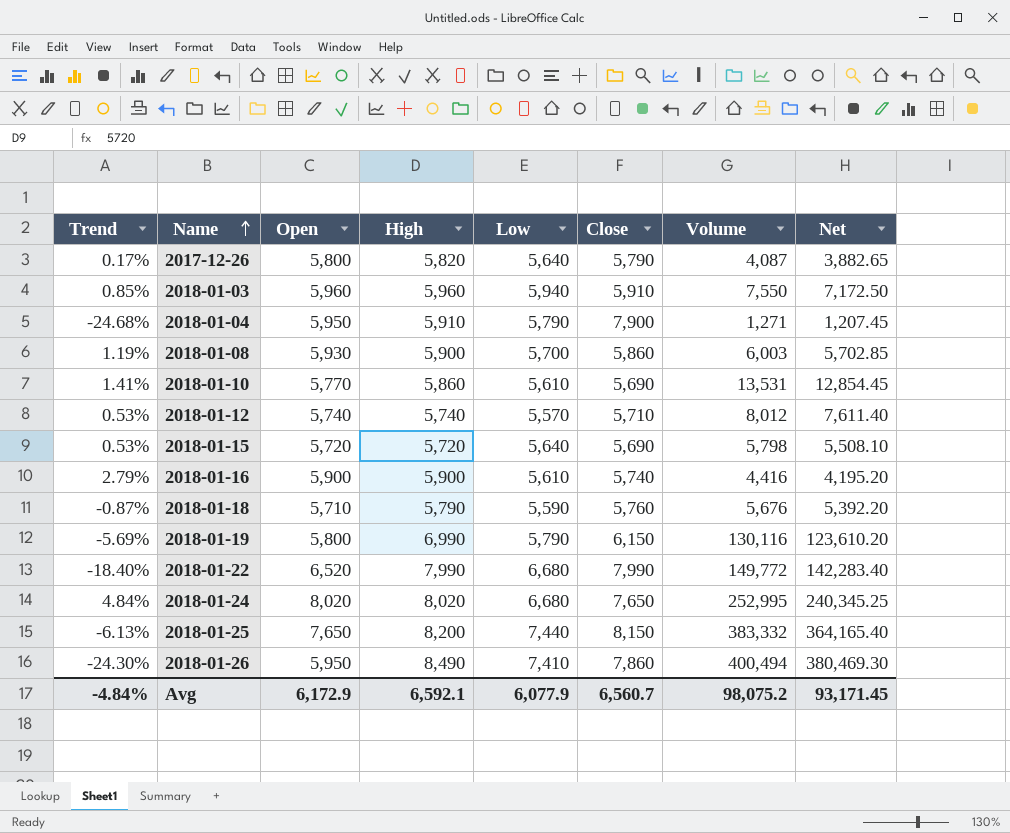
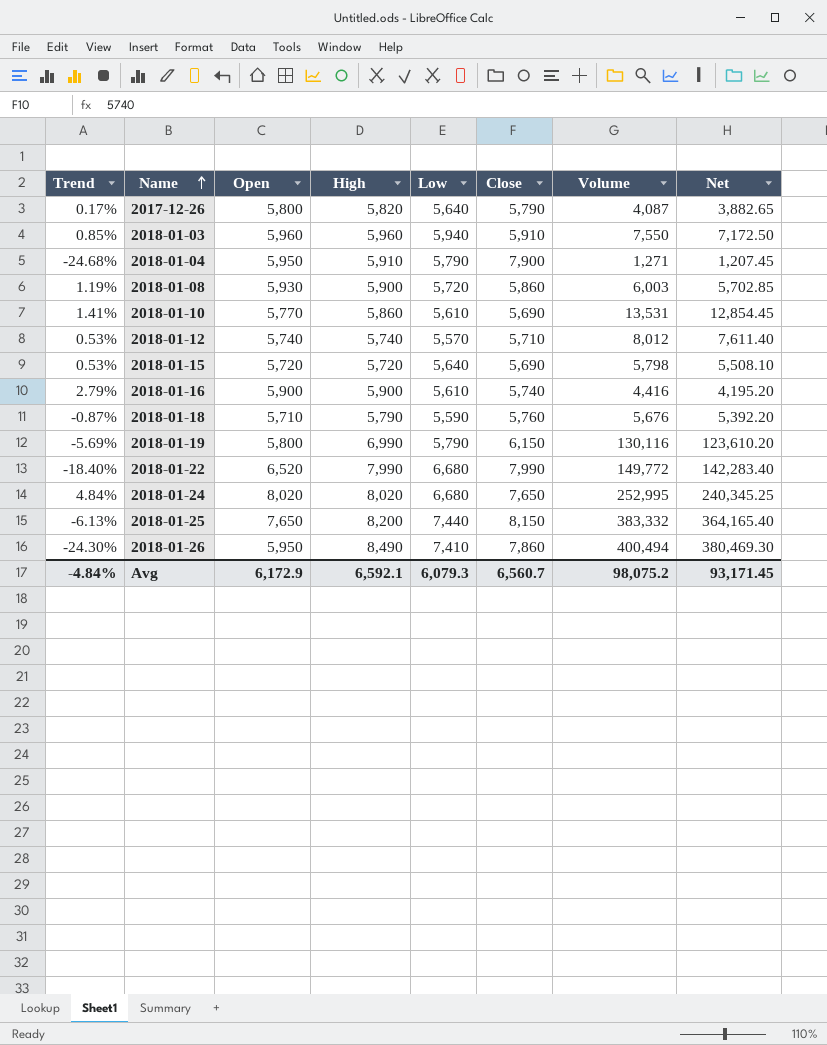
2018-01-08 | Low: 5,700 -> 5,720
Avg | Low: 6,077.9 -> 6,079.3

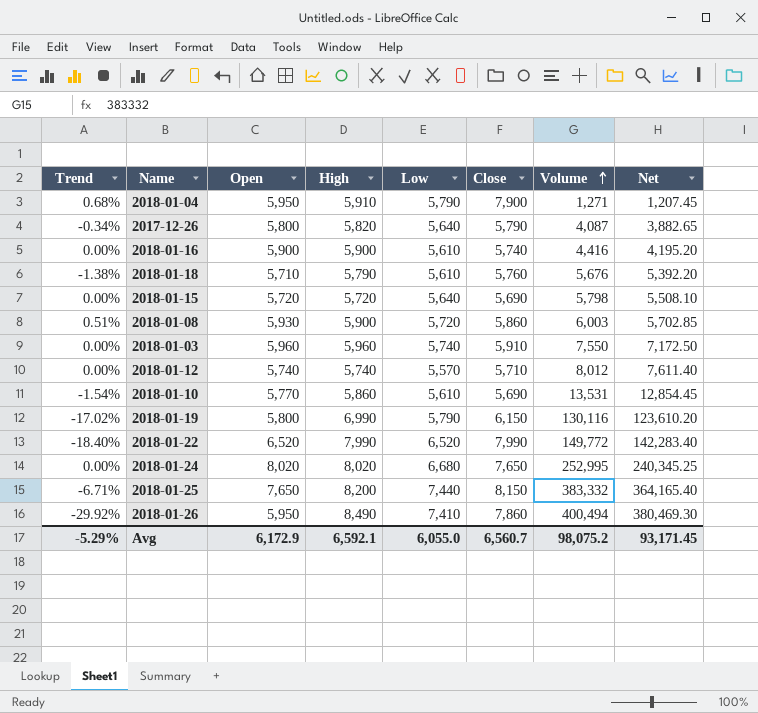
row order: Name ascending -> Volume ascending
column Trend | formula: ([Open] - [Close]) / [Close] -> ([Open] - [High]) / [High]
2018-01-18 | Low: 5,590 -> 5,610
2018-01-03 | Low: 5,940 -> 5,740
2018-01-22 | Low: 6,680 -> 6,520
Avg | Trend: -4.84% -> -5.29%
Avg | Low: 6,079.3 -> 6,055.0

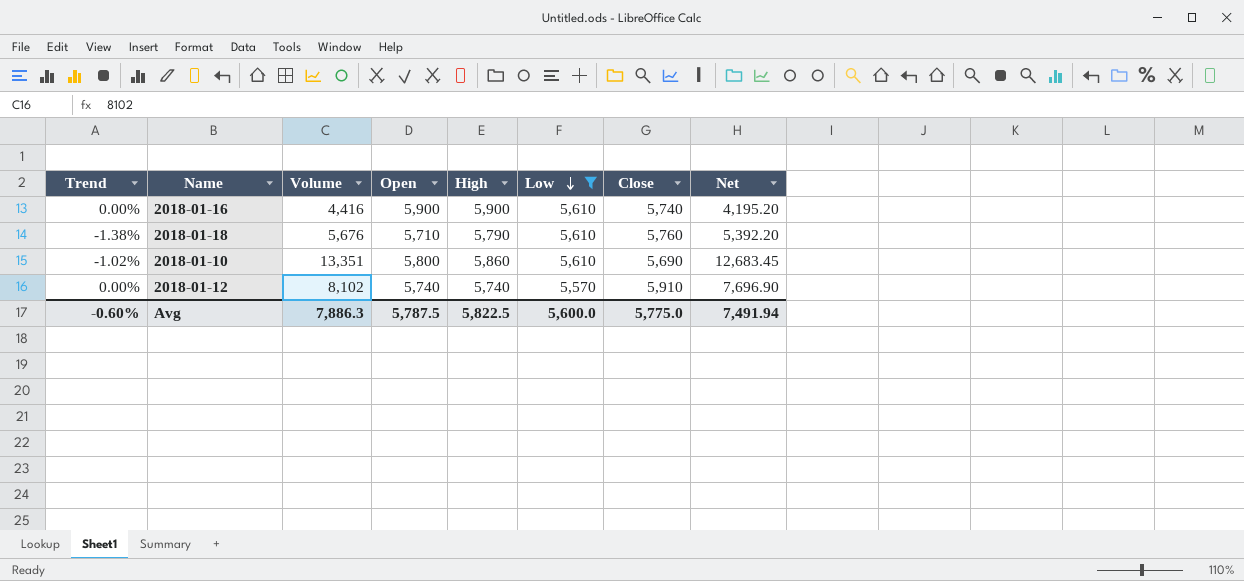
filter: none -> Low <= 5,610
row order: Volume ascending -> Low descending
column Volume | position: 7 -> 3
2018-01-10 | Trend: -1.54% -> -1.02%
2018-01-10 | Volume: 13,531 -> 13,351
2018-01-10 | Open: 5,770 -> 5,800
2018-01-10 | Net: 12,854.45 -> 12,683.45
2018-01-12 | Volume: 8,012 -> 8,102
2018-01-12 | Close: 5,710 -> 5,910
2018-01-12 | Net: 7,611.40 -> 7,696.90
Avg | Trend: -5.29% -> -0.60%
Avg | Volume: 98,075.2 -> 7,886.3
Avg | Open: 6,172.9 -> 5,787.5
Avg | High: 6,592.1 -> 5,822.5
Avg | Low: 6,055.0 -> 5,600.0
Avg | Close: 6,560.7 -> 5,775.0
Avg | Net: 93,171.45 -> 7,491.94

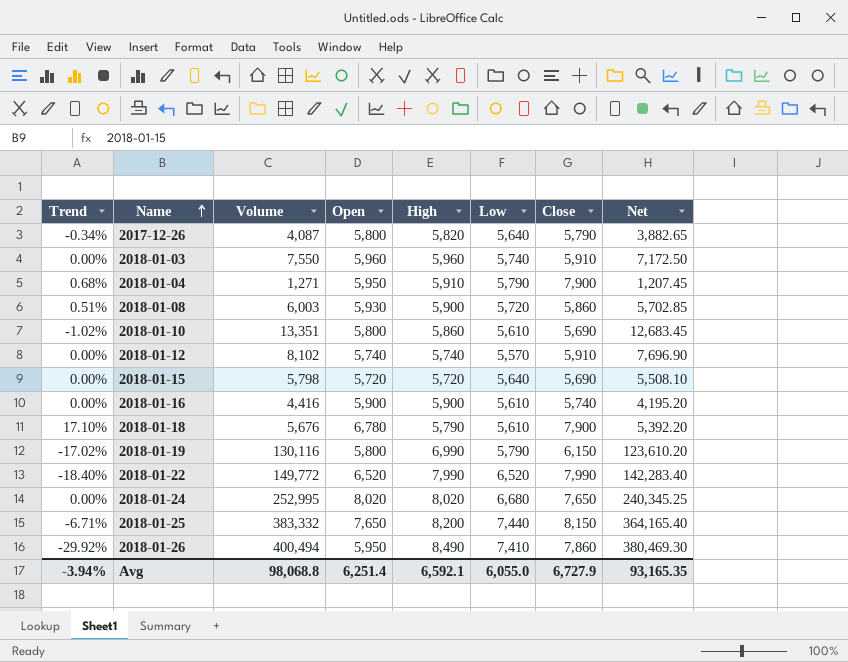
filter: Low <= 5,610 -> none
row order: Low descending -> Name ascending
2018-01-18 | Trend: -1.38% -> 17.10%
2018-01-18 | Open: 5,710 -> 6,780
2018-01-18 | Close: 5,760 -> 7,900
Avg | Trend: -0.60% -> -3.94%
Avg | Volume: 7,886.3 -> 98,068.8
Avg | Open: 5,787.5 -> 6,251.4
Avg | High: 5,822.5 -> 6,592.1
Avg | Low: 5,600.0 -> 6,055.0
Avg | Close: 5,775.0 -> 6,727.9
Avg | Net: 7,491.94 -> 93,165.35

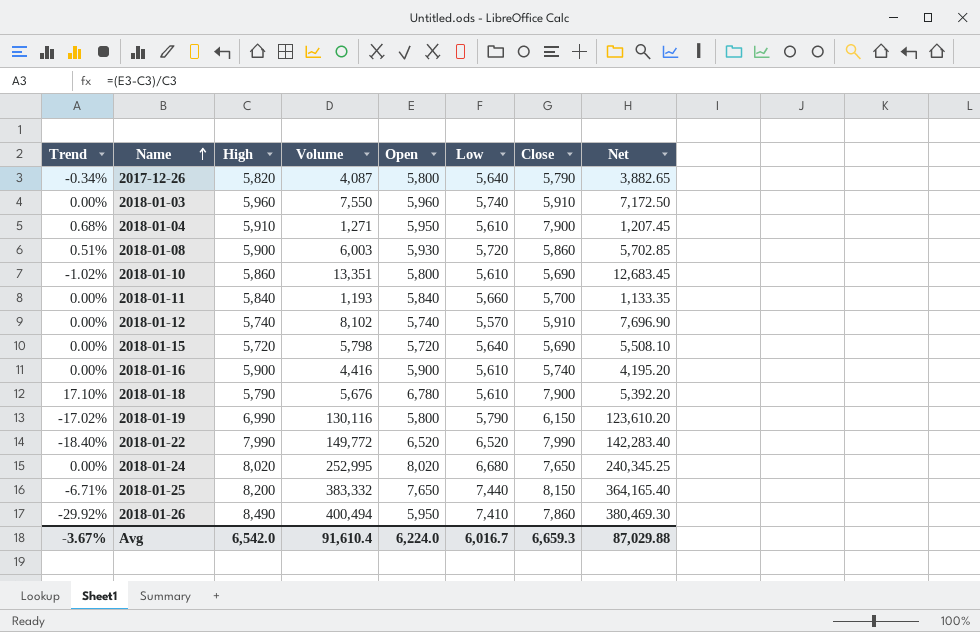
column High | position: 5 -> 3
2018-01-04 | Low: 5,790 -> 5,610
row 2018-01-11: none -> 0.00% | 5,840 | 1,193 | 5,840 | 5,660 | 5,700 | 1,133.35
Avg | Trend: -3.94% -> -3.67%
Avg | High: 6,592.1 -> 6,542.0
Avg | Volume: 98,068.8 -> 91,610.4
Avg | Open: 6,251.4 -> 6,224.0
Avg | Low: 6,055.0 -> 6,016.7
Avg | Close: 6,727.9 -> 6,659.3
Avg | Net: 93,165.35 -> 87,029.88

